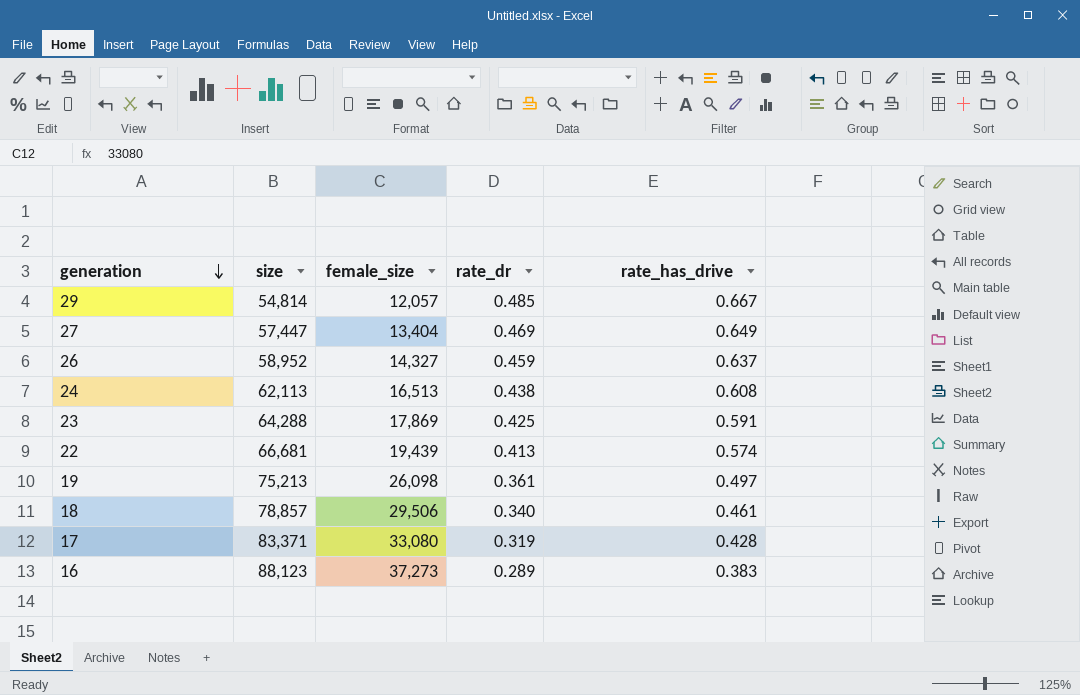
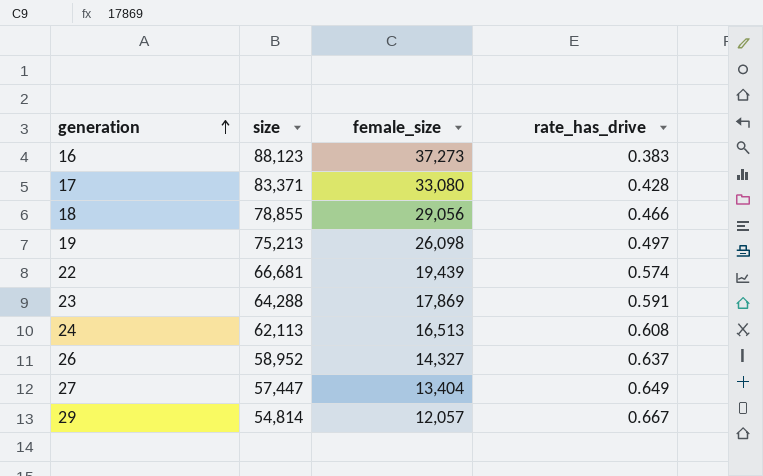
row order: generation descending -> generation ascending
column rate_dr | position: 4 -> none
18 | size: 78,857 -> 78,855
18 | female_size: 29,506 -> 29,056
18 | rate_has_drive: 0.461 -> 0.466

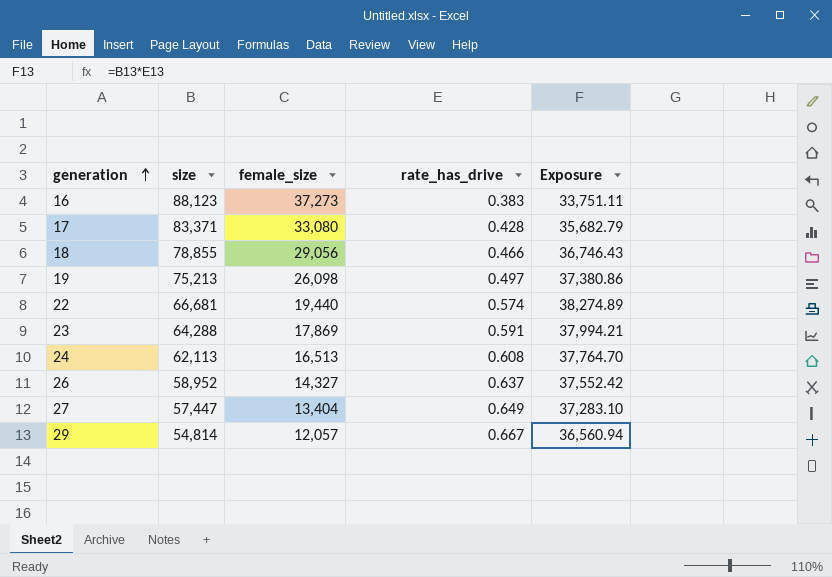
column Exposure | formula: none -> [size] * [rate_has_drive]
22 | female_size: 19,439 -> 19,440

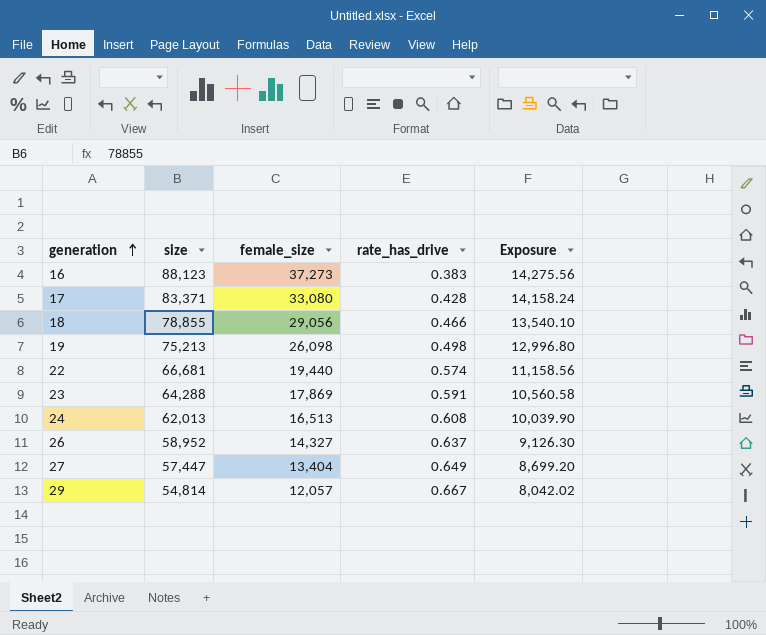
column Exposure | formula: [size] * [rate_has_drive] -> [female_size] * [rate_has_drive]
19 | rate_has_drive: 0.497 -> 0.498
24 | size: 62,113 -> 62,013

